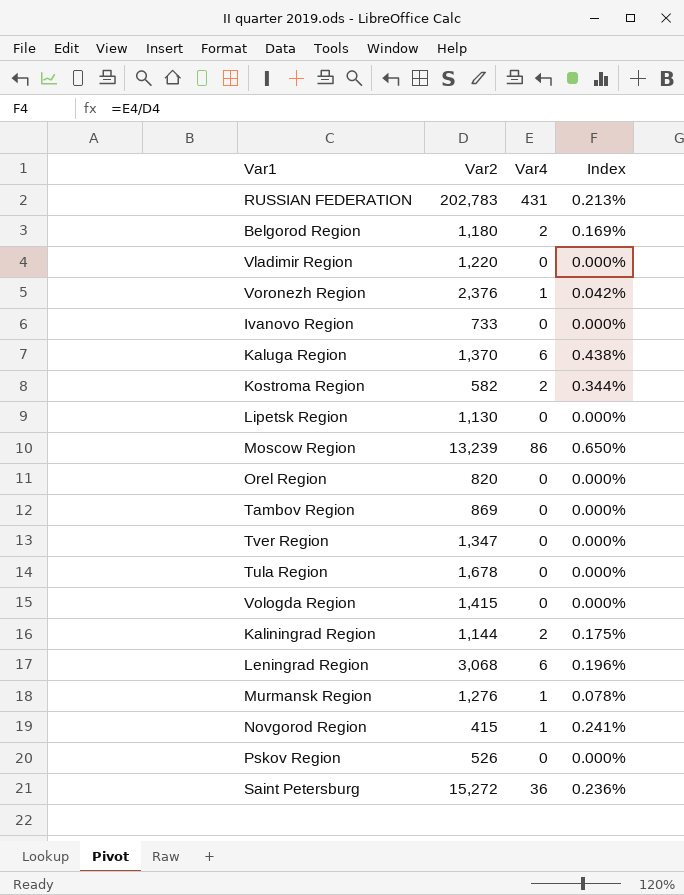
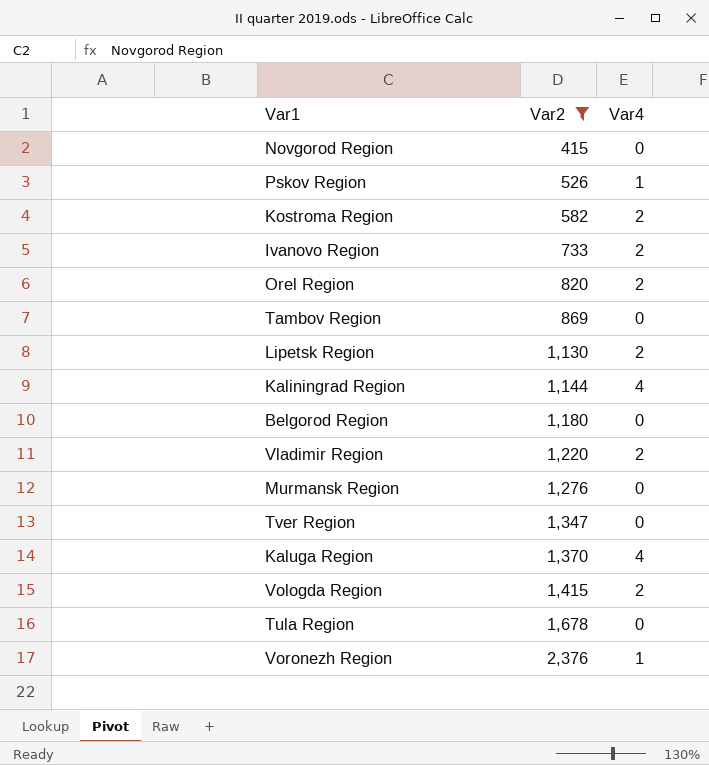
filter: none -> Var2 <= 2,376
row order: none -> Var2 ascending
column Index | formula: [Var4] / [Var2] -> none
Novgorod Region | Var4: 1 -> 0
Pskov Region | Var4: 0 -> 1
Ivanovo Region | Var4: 0 -> 2
Orel Region | Var4: 0 -> 2
Lipetsk Region | Var4: 0 -> 2
Kaliningrad Region | Var4: 2 -> 4
Belgorod Region | Var4: 2 -> 0
Vladimir Region | Var4: 0 -> 2
Murmansk Region | Var4: 1 -> 0
Kaluga Region | Var4: 6 -> 4
Vologda Region | Var4: 0 -> 2

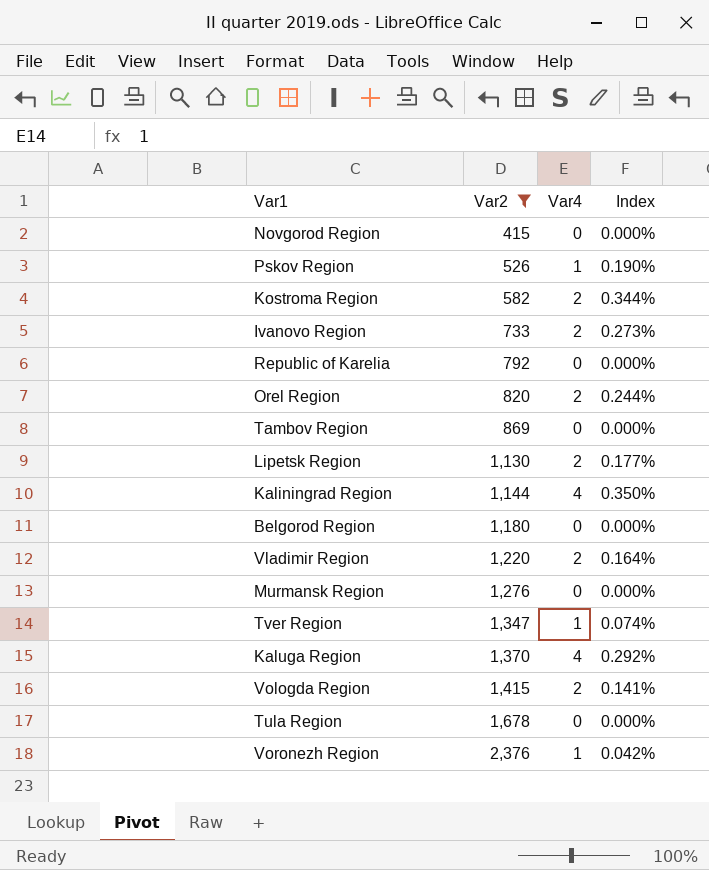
column Index | formula: none -> [Var4] / [Var2]
row Republic of Karelia: none -> 792 | 0 | 0.000%
Tver Region | Var4: 0 -> 1

